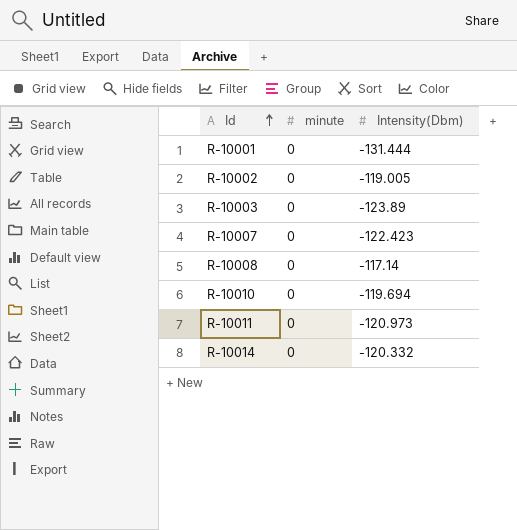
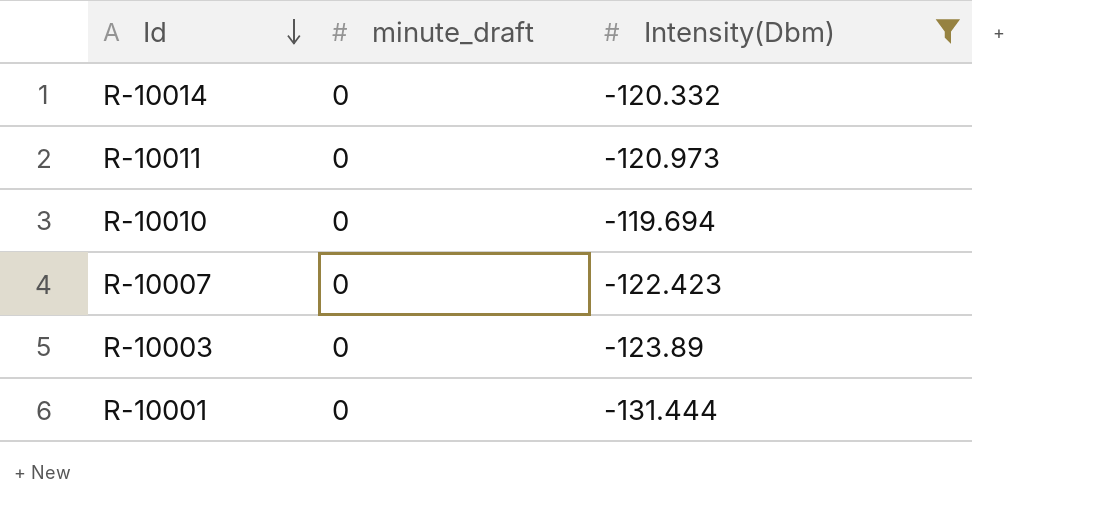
filter: none -> Intensity(Dbm) <= -119.694
row order: Id ascending -> Id descending
column name: minute -> minute_draft

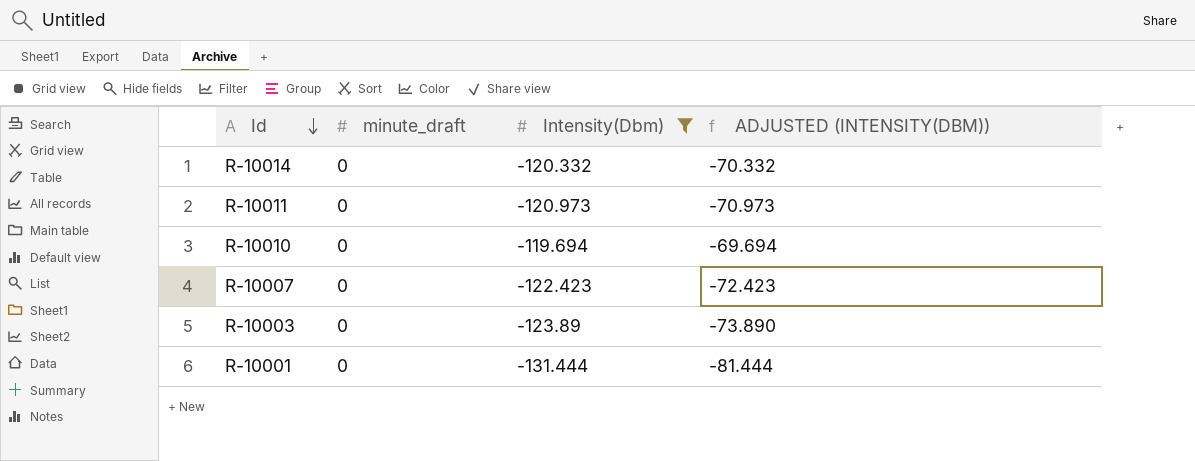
column ADJUSTED (INTENSITY(DBM)) | formula: none -> [Intensity(Dbm)] + 50

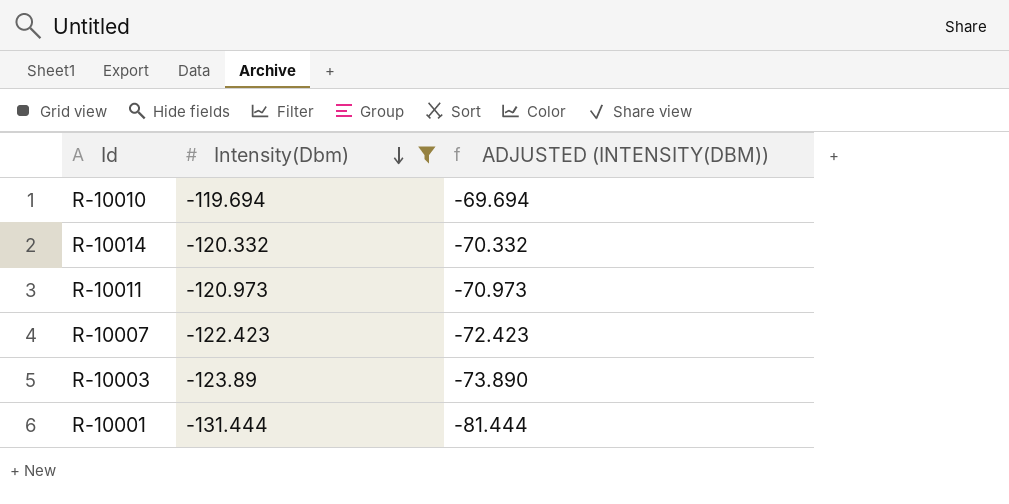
row order: Id descending -> Intensity(Dbm) descending
column minute_draft | position: 2 -> none

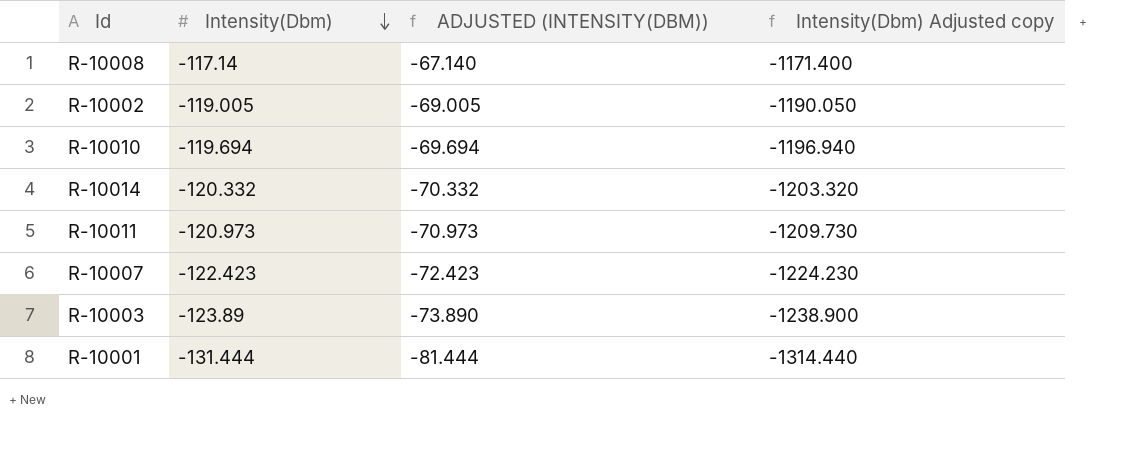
filter: Intensity(Dbm) <= -119.694 -> none
column Intensity(Dbm) Adjusted copy | formula: none -> [Intensity(Dbm)] * 10

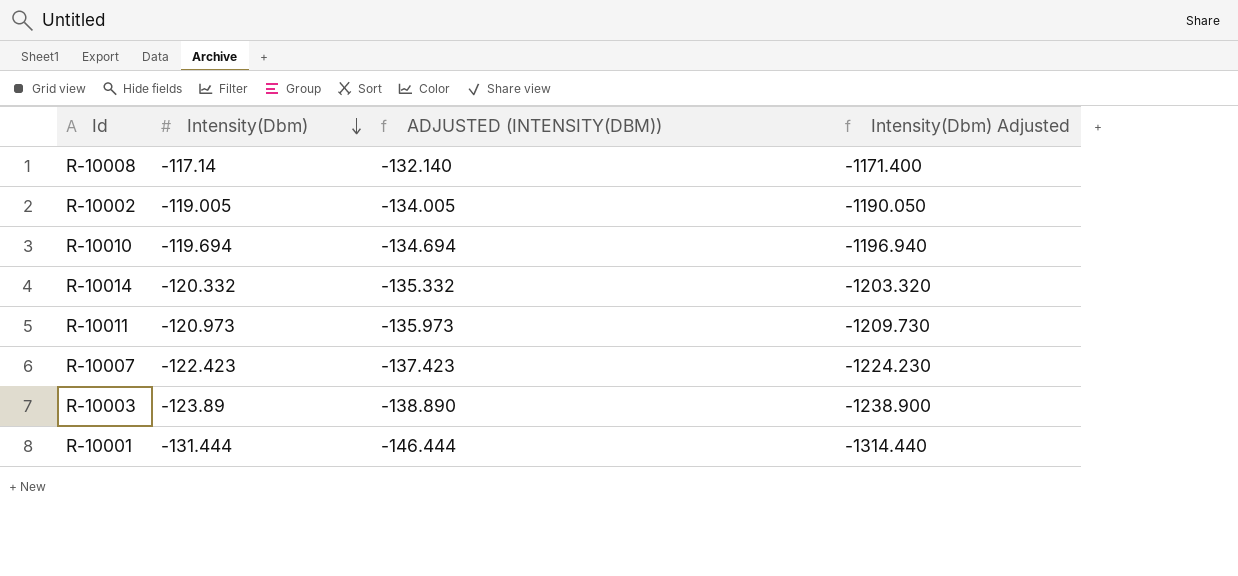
column ADJUSTED (INTENSITY(DBM)) | formula: [Intensity(Dbm)] + 50 -> [Intensity(Dbm)] - 15
column name: Intensity(Dbm) Adjusted copy -> Intensity(Dbm) Adjusted

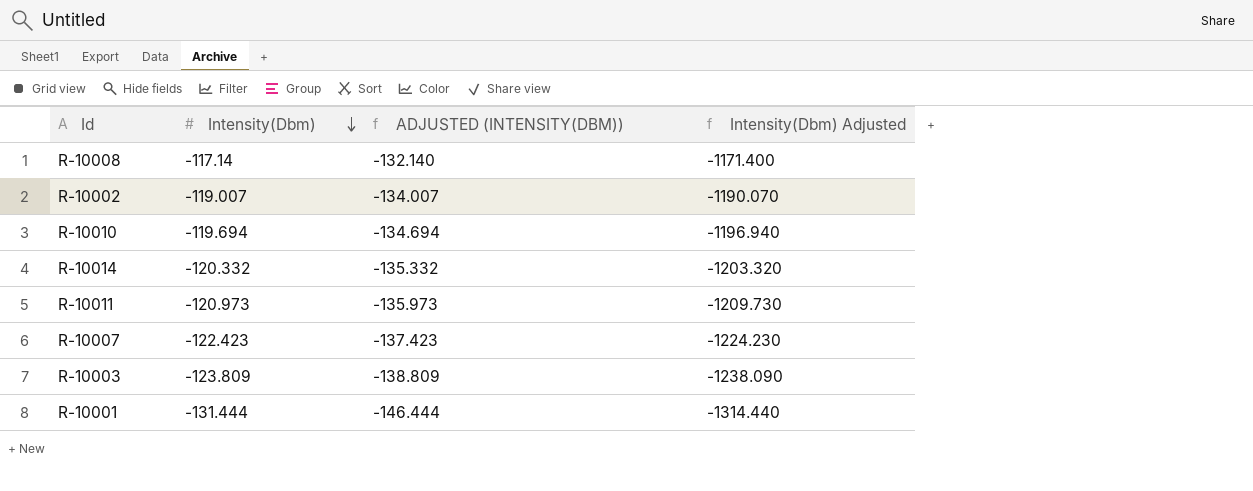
R-10002 | Intensity(Dbm): -119.005 -> -119.007
R-10002 | ADJUSTED (INTENSITY(DBM)): -134.005 -> -134.007
R-10002 | Intensity(Dbm) Adjusted: -1190.050 -> -1190.070
R-10003 | Intensity(Dbm): -123.89 -> -123.809
R-10003 | ADJUSTED (INTENSITY(DBM)): -138.890 -> -138.809
R-10003 | Intensity(Dbm) Adjusted: -1238.900 -> -1238.090

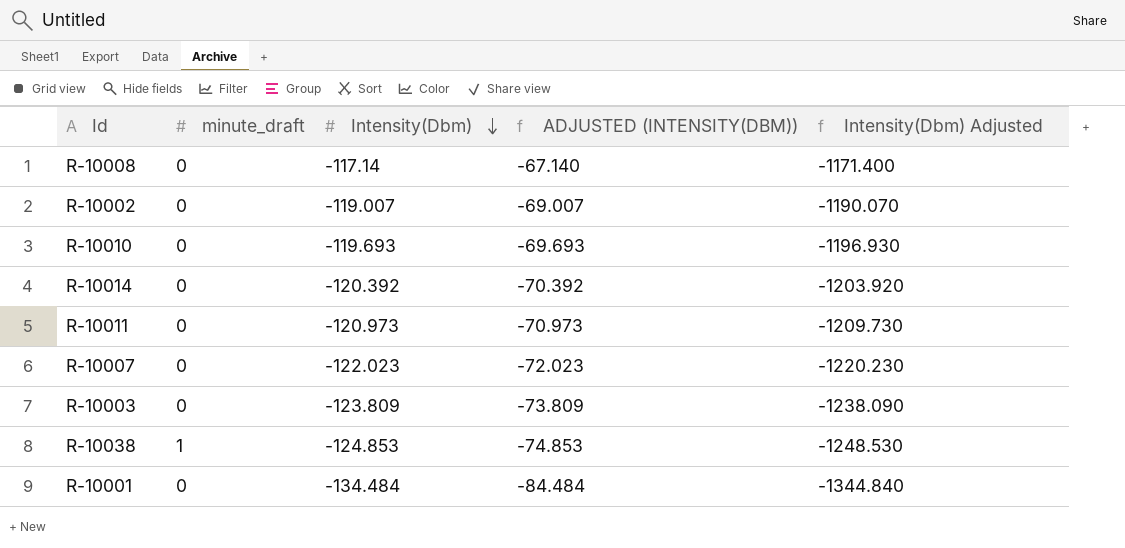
column minute_draft | position: none -> 2
column ADJUSTED (INTENSITY(DBM)) | formula: [Intensity(Dbm)] - 15 -> [Intensity(Dbm)] + 50
R-10010 | Intensity(Dbm): -119.694 -> -119.693
R-10010 | Intensity(Dbm) Adjusted: -1196.940 -> -1196.930
R-10014 | Intensity(Dbm): -120.332 -> -120.392
R-10014 | Intensity(Dbm) Adjusted: -1203.320 -> -1203.920
R-10007 | Intensity(Dbm): -122.423 -> -122.023
R-10007 | Intensity(Dbm) Adjusted: -1224.230 -> -1220.230
row R-10038: none -> 1 | -124.853 | -74.853 | -1248.530
R-10001 | Intensity(Dbm): -131.444 -> -134.484
R-10001 | Intensity(Dbm) Adjusted: -1314.440 -> -1344.840

